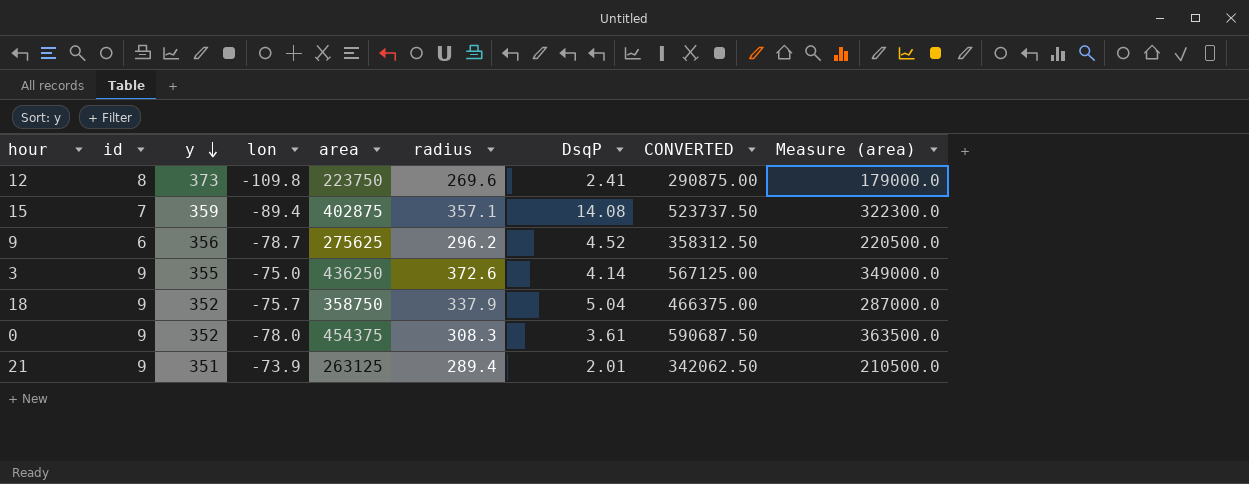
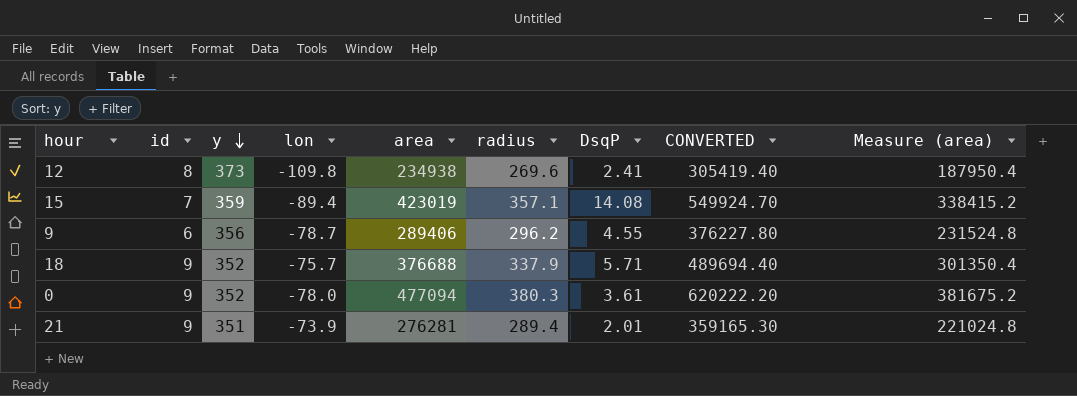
row 3: 9 | 355 | -75.0 | 436250 | 372.6 | 4.14 | 567125.00 | 349000.0 -> none
12 | area: 223750 -> 234938
12 | CONVERTED: 290875.00 -> 305419.40
12 | Measure (area): 179000.0 -> 187950.4
15 | area: 402875 -> 423019
15 | CONVERTED: 523737.50 -> 549924.70
15 | Measure (area): 322300.0 -> 338415.2
9 | area: 275625 -> 289406
9 | DsqP: 4.52 -> 4.55
9 | CONVERTED: 358312.50 -> 376227.80
9 | Measure (area): 220500.0 -> 231524.8
18 | area: 358750 -> 376688
18 | DsqP: 5.04 -> 5.71
18 | CONVERTED: 466375.00 -> 489694.40
18 | Measure (area): 287000.0 -> 301350.4
0 | area: 454375 -> 477094
0 | radius: 308.3 -> 380.3
0 | CONVERTED: 590687.50 -> 620222.20
0 | Measure (area): 363500.0 -> 381675.2
21 | area: 263125 -> 276281
21 | CONVERTED: 342062.50 -> 359165.30
21 | Measure (area): 210500.0 -> 221024.8

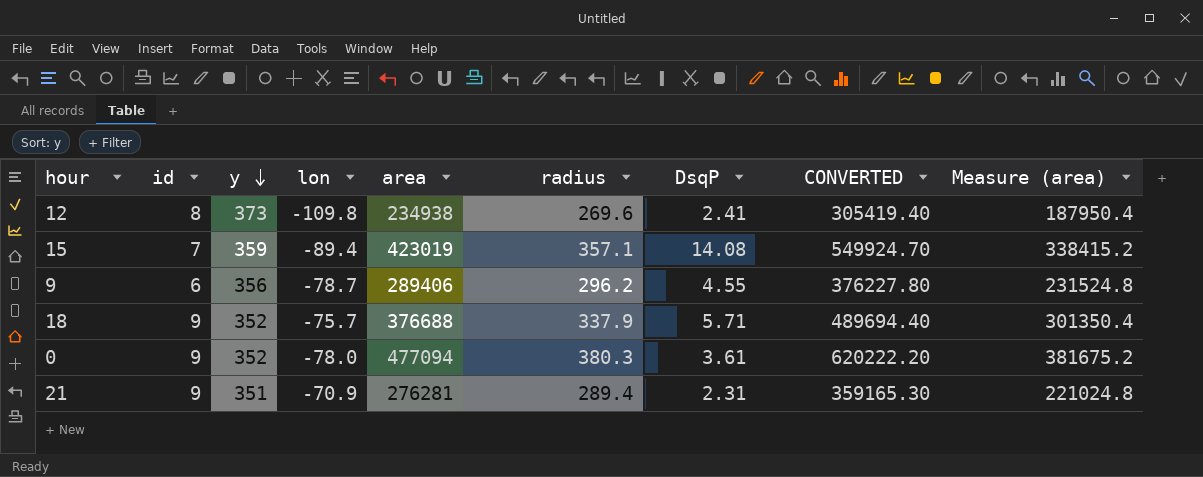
21 | lon: -73.9 -> -70.9
21 | DsqP: 2.01 -> 2.31

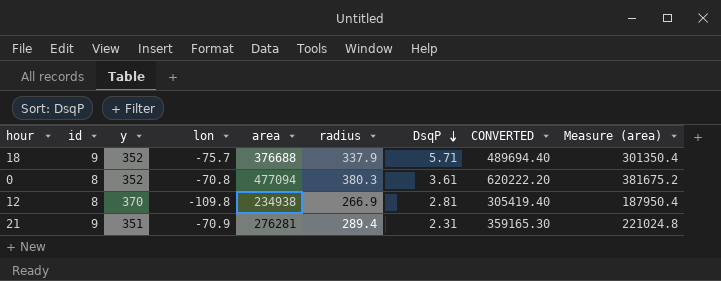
row order: y descending -> DsqP descending
row 15: 7 | 359 | -89.4 | 423019 | 357.1 | 14.08 | 549924.70 | 338415.2 -> none
row 9: 6 | 356 | -78.7 | 289406 | 296.2 | 4.55 | 376227.80 | 231524.8 -> none
0 | id: 9 -> 8
0 | lon: -78.0 -> -70.8
12 | y: 373 -> 370
12 | radius: 269.6 -> 266.9
12 | DsqP: 2.41 -> 2.81

